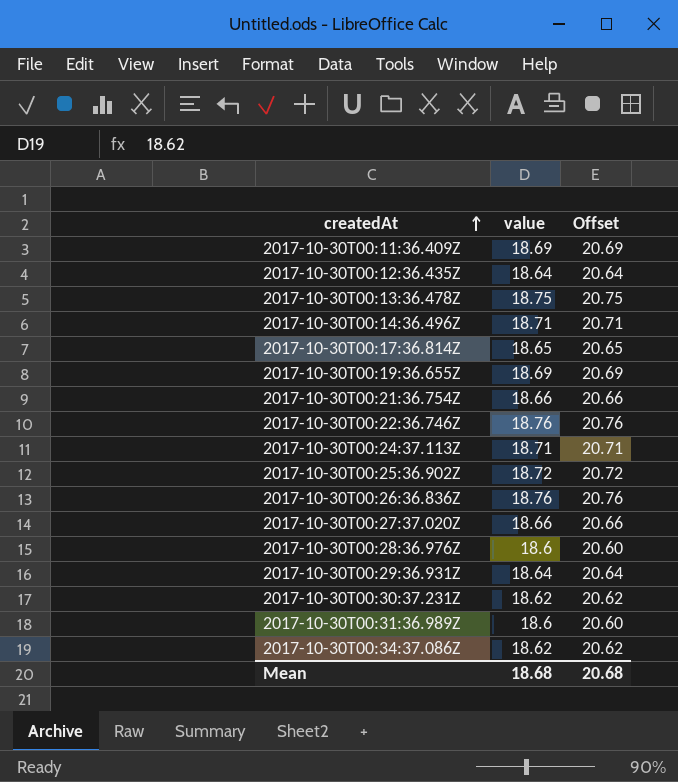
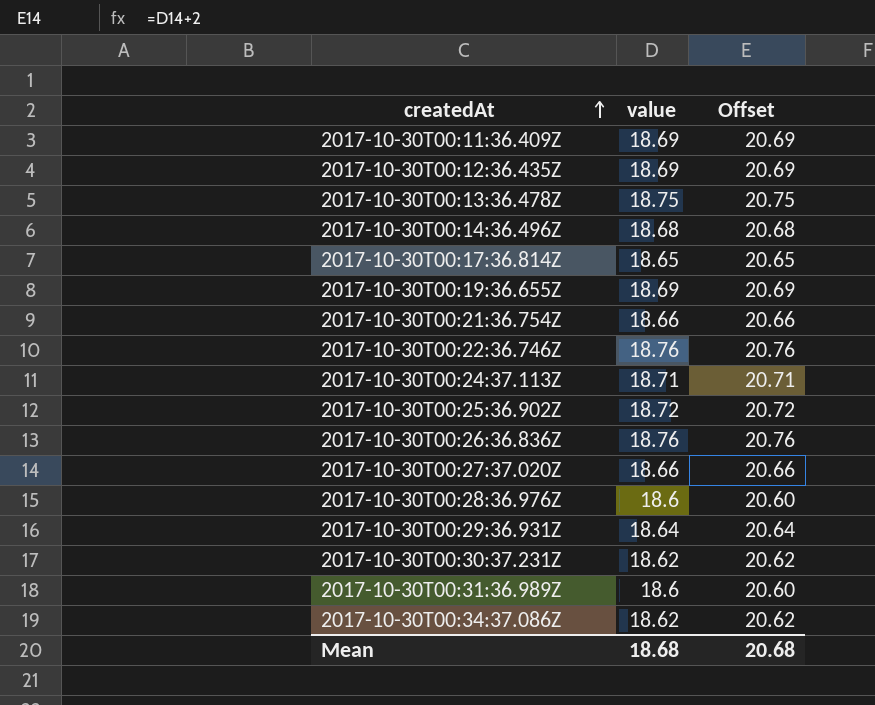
2017-10-30T00:12:36.435Z | value: 18.64 -> 18.69
2017-10-30T00:12:36.435Z | Offset: 20.64 -> 20.69
2017-10-30T00:14:36.496Z | value: 18.71 -> 18.68
2017-10-30T00:14:36.496Z | Offset: 20.71 -> 20.68

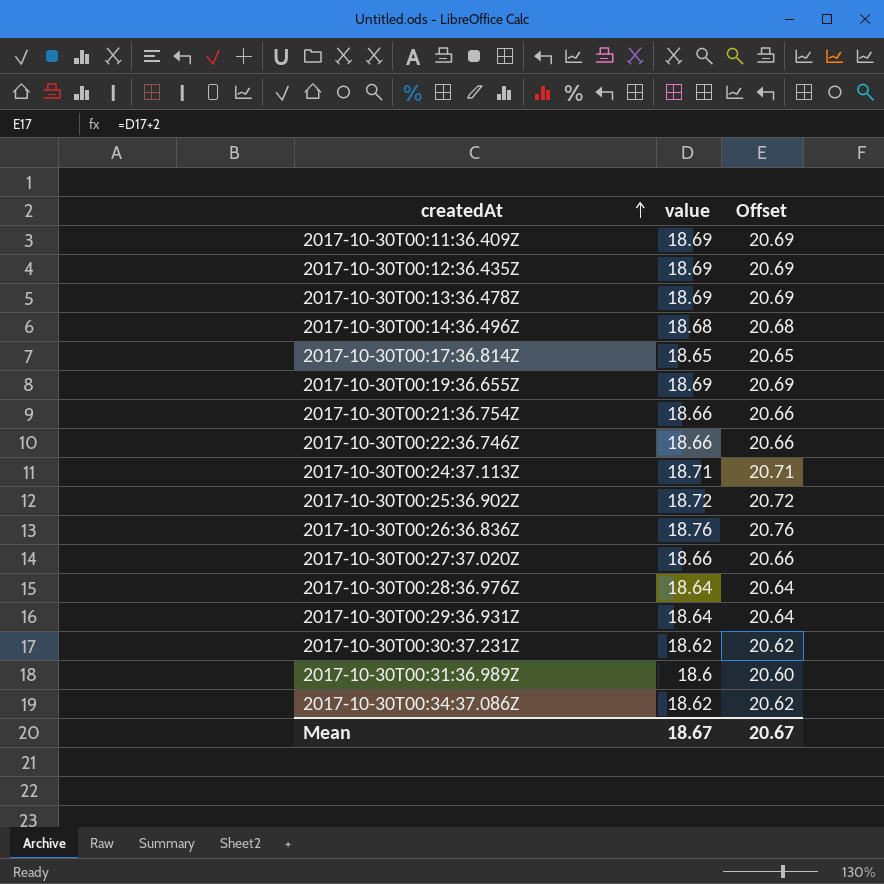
2017-10-30T00:13:36.478Z | value: 18.75 -> 18.69
2017-10-30T00:13:36.478Z | Offset: 20.75 -> 20.69
2017-10-30T00:22:36.746Z | value: 18.76 -> 18.66
2017-10-30T00:22:36.746Z | Offset: 20.76 -> 20.66
2017-10-30T00:28:36.976Z | value: 18.6 -> 18.64
2017-10-30T00:28:36.976Z | Offset: 20.60 -> 20.64
Mean | value: 18.68 -> 18.67
Mean | Offset: 20.68 -> 20.67

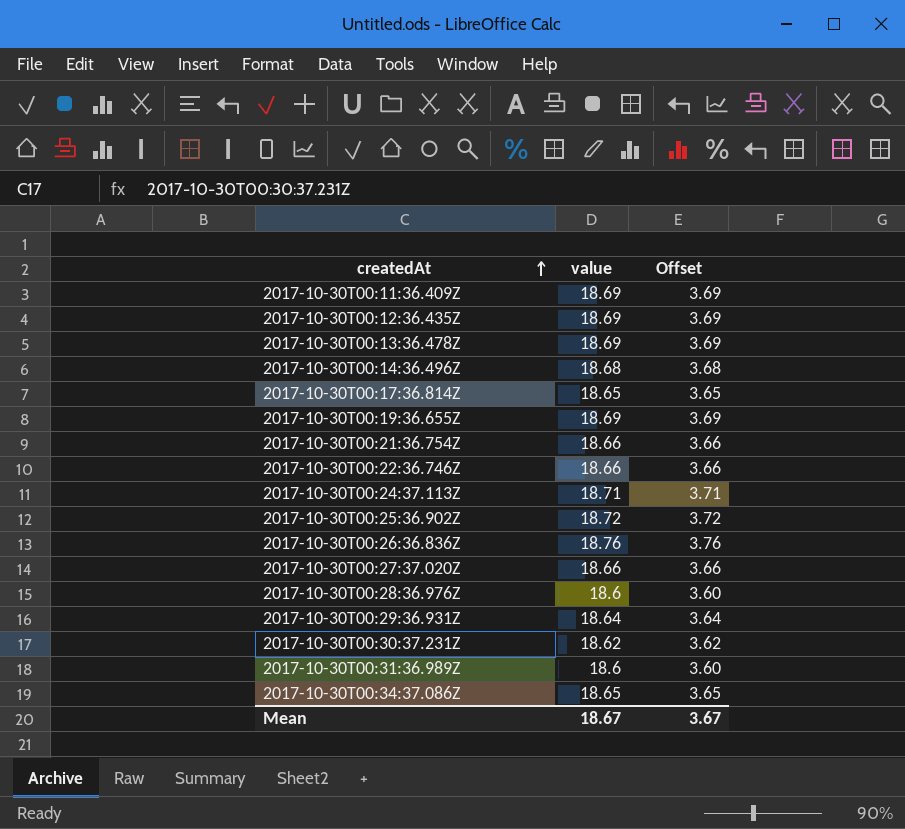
column Offset | formula: [value] + 2 -> [value] - 15
2017-10-30T00:28:36.976Z | value: 18.64 -> 18.6
2017-10-30T00:34:37.086Z | value: 18.62 -> 18.65
Mean | Offset: 20.67 -> 3.67

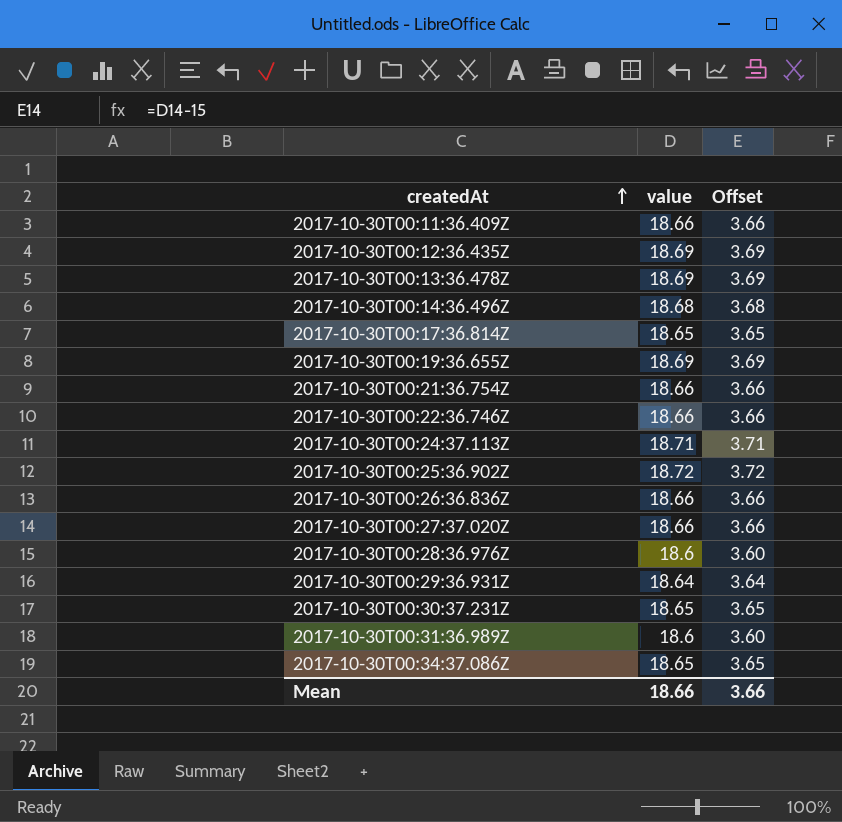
2017-10-30T00:11:36.409Z | value: 18.69 -> 18.66
2017-10-30T00:11:36.409Z | Offset: 3.69 -> 3.66
2017-10-30T00:26:36.836Z | value: 18.76 -> 18.66
2017-10-30T00:26:36.836Z | Offset: 3.76 -> 3.66
2017-10-30T00:30:37.231Z | value: 18.62 -> 18.65
2017-10-30T00:30:37.231Z | Offset: 3.62 -> 3.65
Mean | value: 18.67 -> 18.66
Mean | Offset: 3.67 -> 3.66

